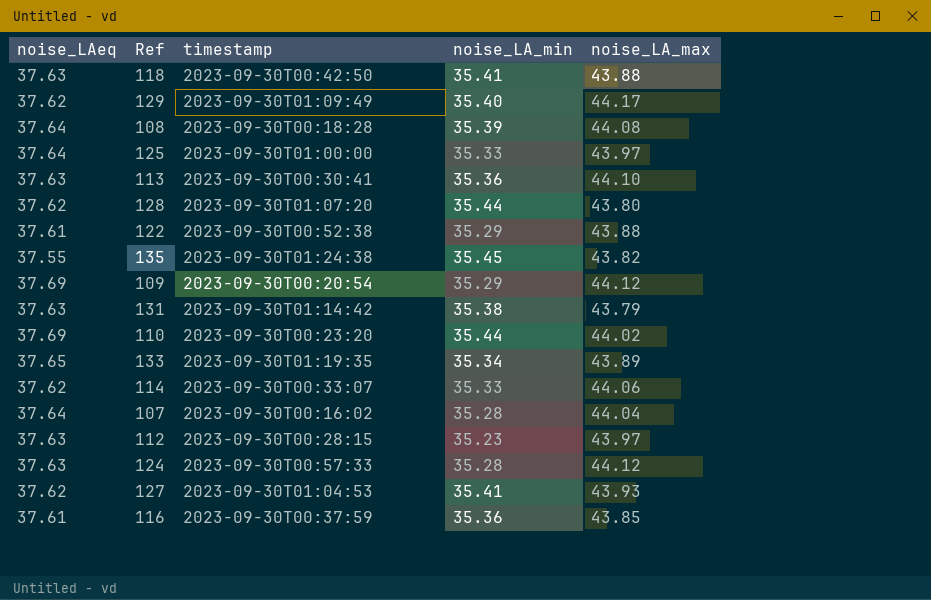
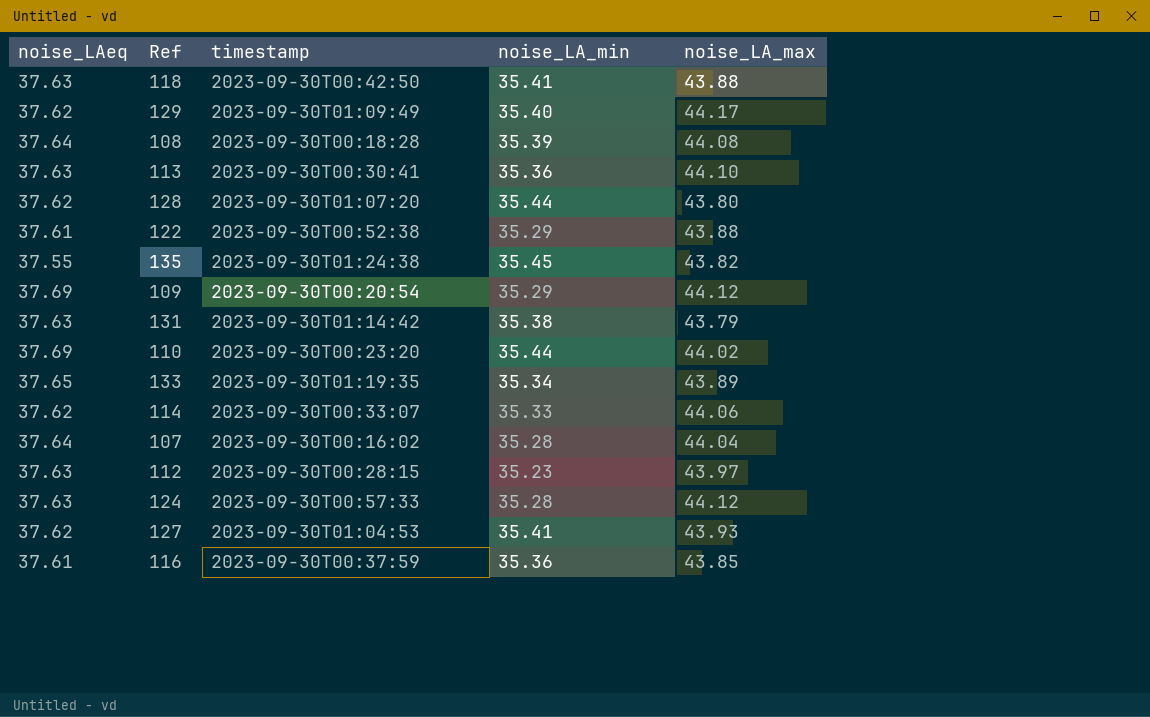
row 125: 37.64 | 2023-09-30T01:00:00 | 35.33 | 43.97 -> none

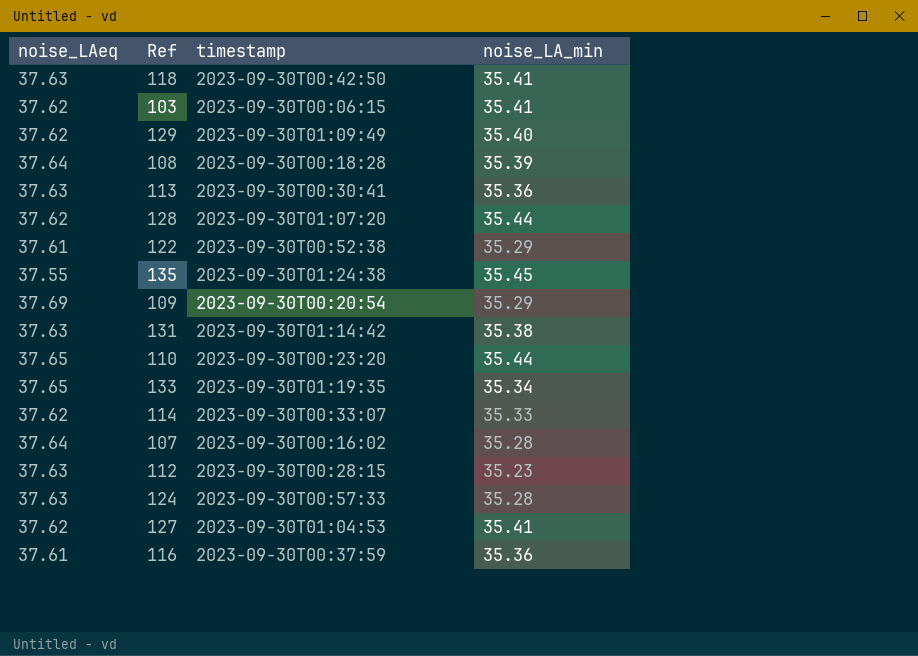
column noise_LA_max | position: 5 -> none
row 103: none -> 37.62 | 2023-09-30T00:06:15 | 35.41
110 | noise_LAeq: 37.69 -> 37.65

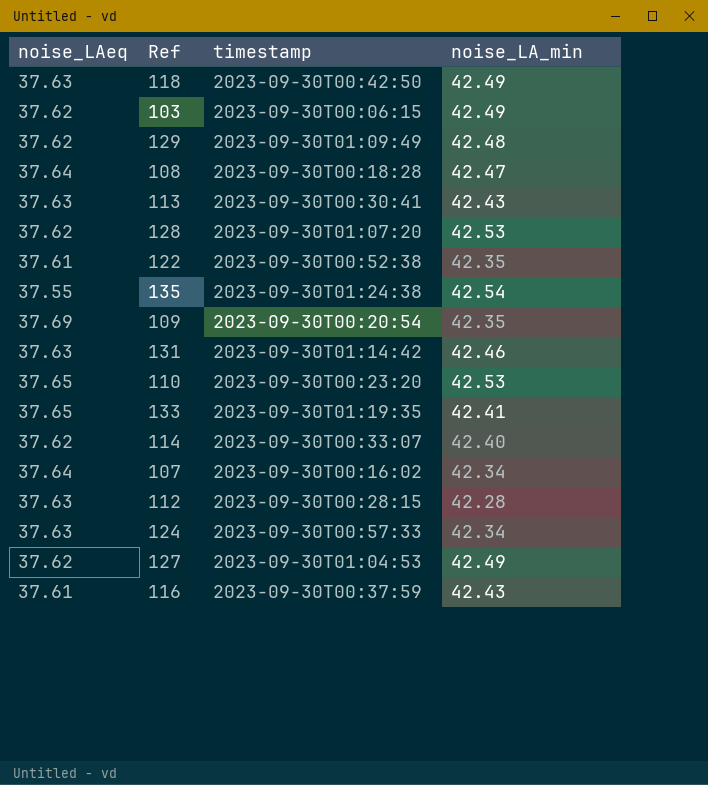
118 | noise_LA_min: 35.41 -> 42.49
103 | noise_LA_min: 35.41 -> 42.49
129 | noise_LA_min: 35.40 -> 42.48
108 | noise_LA_min: 35.39 -> 42.47
113 | noise_LA_min: 35.36 -> 42.43
128 | noise_LA_min: 35.44 -> 42.53
122 | noise_LA_min: 35.29 -> 42.35
135 | noise_LA_min: 35.45 -> 42.54
109 | noise_LA_min: 35.29 -> 42.35
131 | noise_LA_min: 35.38 -> 42.46
110 | noise_LA_min: 35.44 -> 42.53
133 | noise_LA_min: 35.34 -> 42.41
114 | noise_LA_min: 35.33 -> 42.40
107 | noise_LA_min: 35.28 -> 42.34
112 | noise_LA_min: 35.23 -> 42.28
124 | noise_LA_min: 35.28 -> 42.34
127 | noise_LA_min: 35.41 -> 42.49
116 | noise_LA_min: 35.36 -> 42.43

